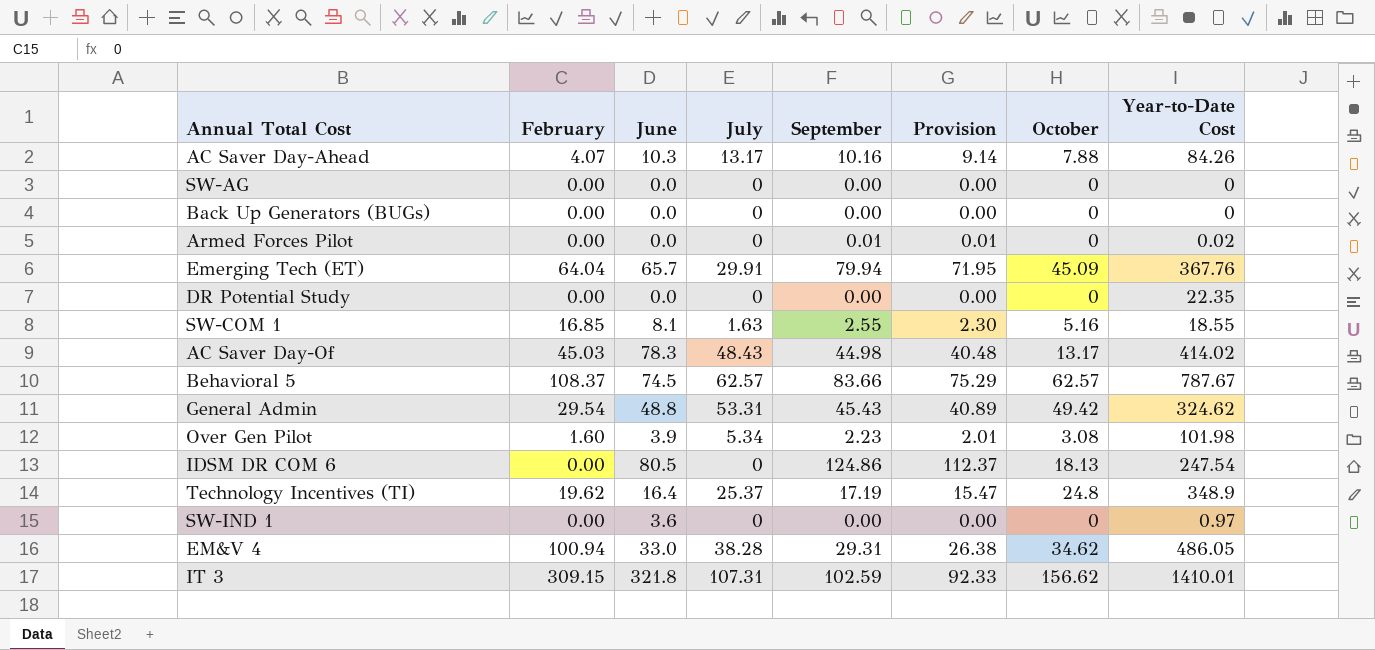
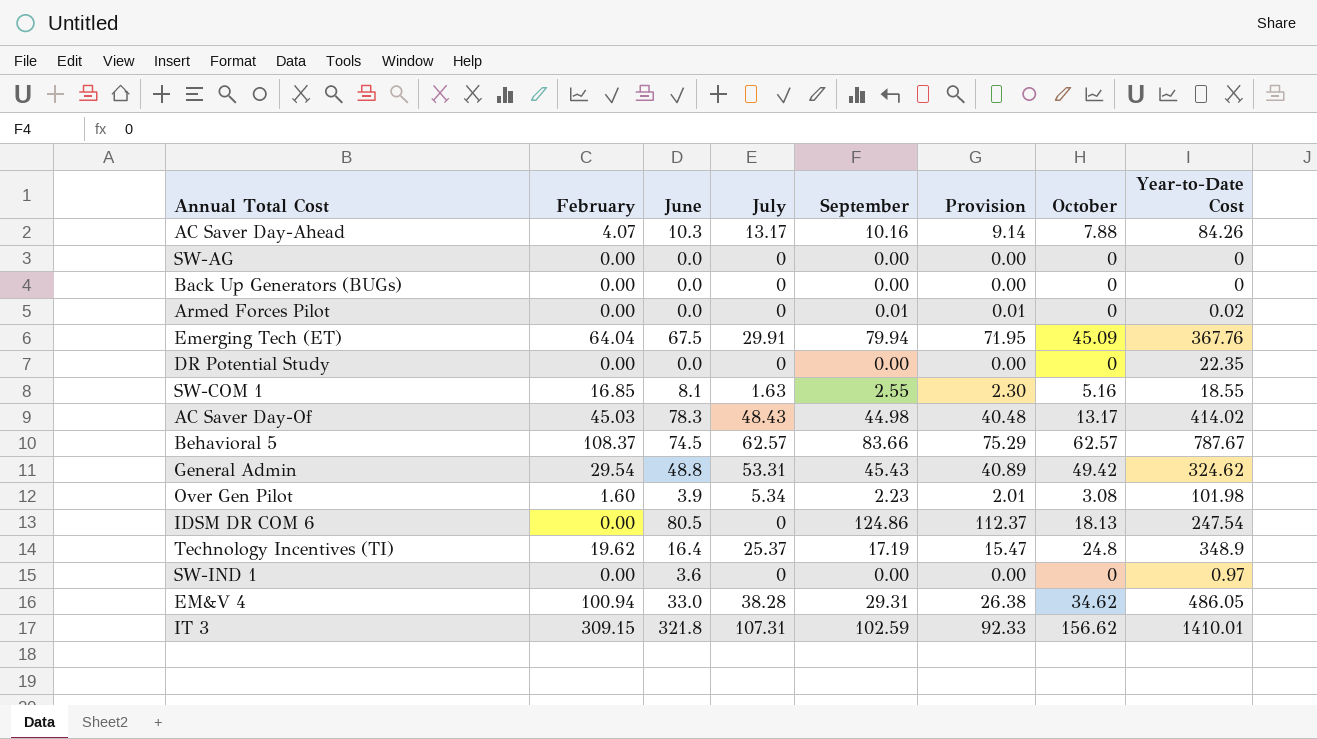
Emerging Tech (ET) | June: 65.7 -> 67.5

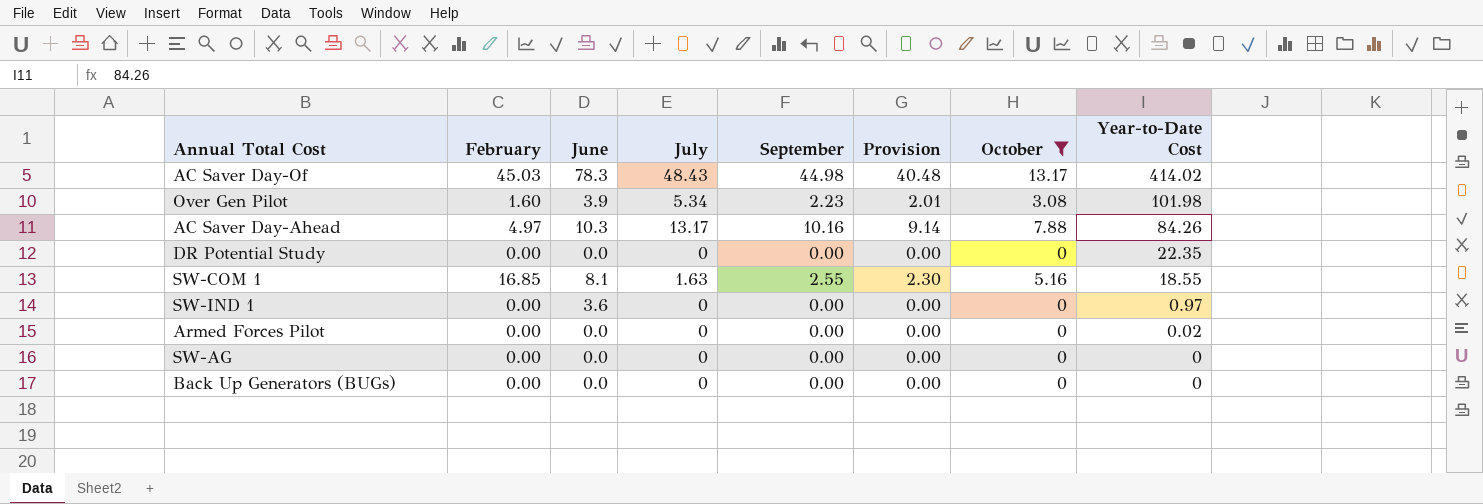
filter: none -> October <= 13.17
row order: none -> Year-to-Date Cost descending
AC Saver Day‐Ahead | February: 4.07 -> 4.97
Armed Forces Pilot | September: 0.01 -> 0.00
Armed Forces Pilot | Provision: 0.01 -> 0.00

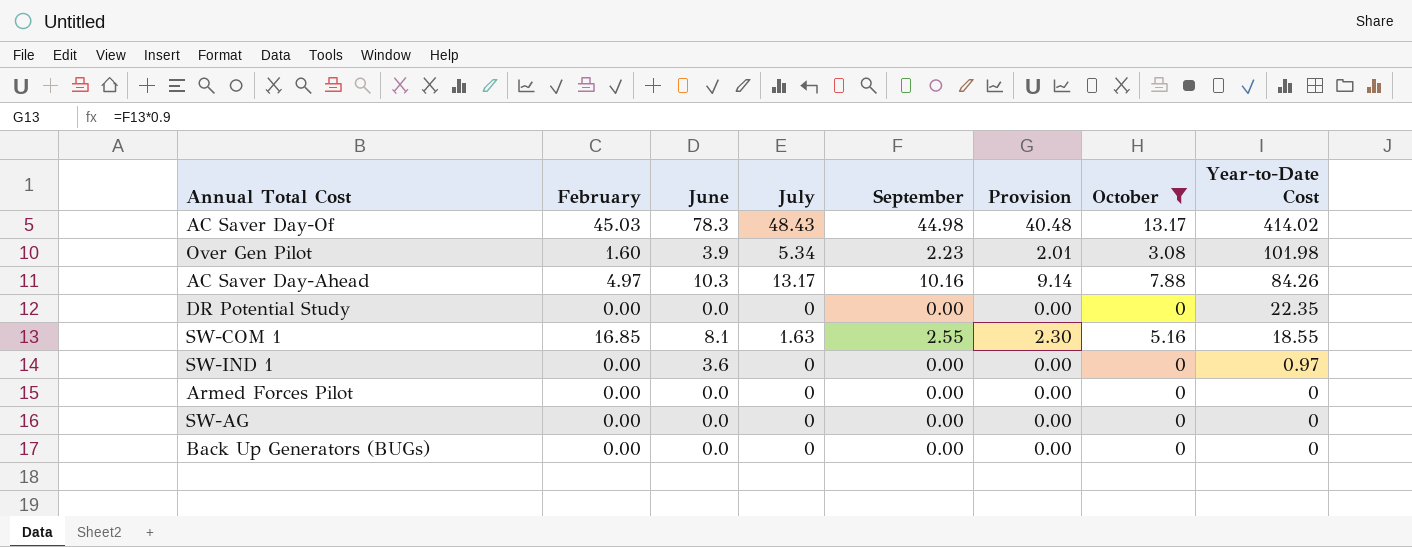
Armed Forces Pilot | Year-to-Date Cost: 0.02 -> 0

